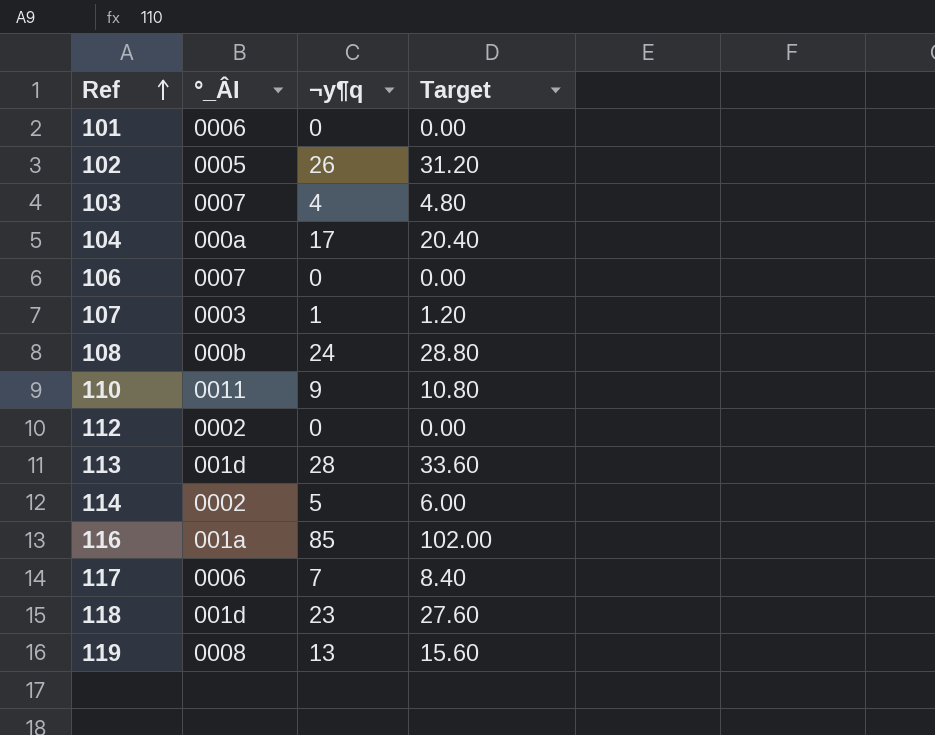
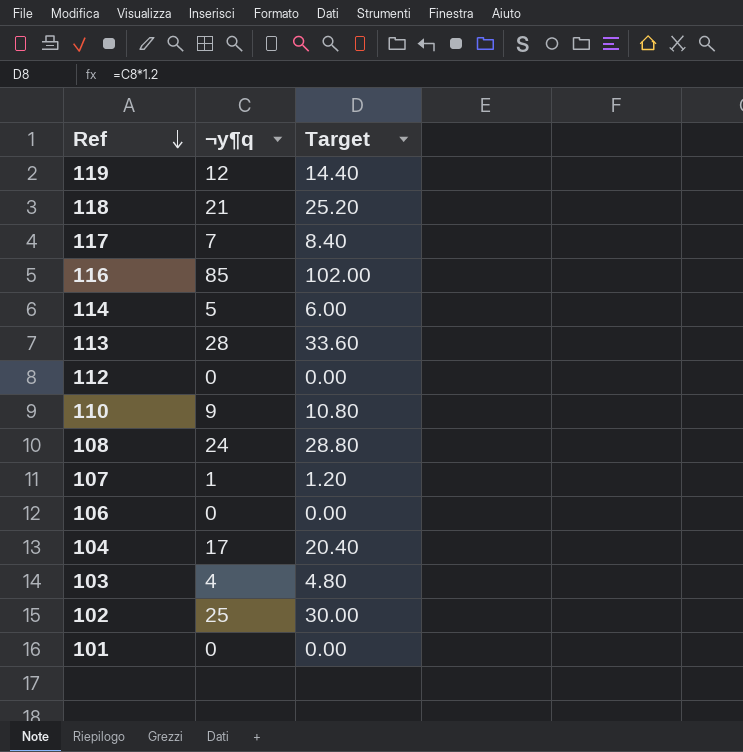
row order: Ref ascending -> Ref descending
column °_ÂI | position: 2 -> none
119 | ¬y¶q: 13 -> 12
119 | Target: 15.60 -> 14.40
118 | ¬y¶q: 23 -> 21
118 | Target: 27.60 -> 25.20
102 | ¬y¶q: 26 -> 25
102 | Target: 31.20 -> 30.00

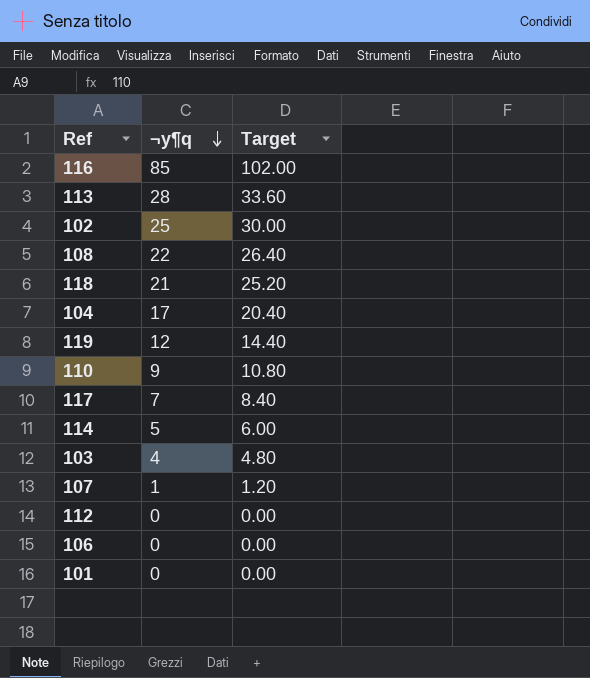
row order: Ref descending -> ¬y¶q descending
108 | ¬y¶q: 24 -> 22
108 | Target: 28.80 -> 26.40

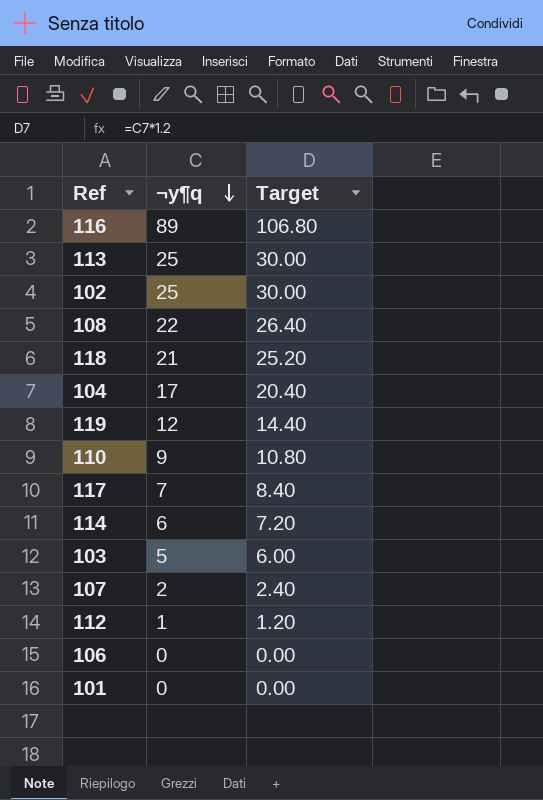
116 | ¬y¶q: 85 -> 89
116 | Target: 102.00 -> 106.80
113 | ¬y¶q: 28 -> 25
113 | Target: 33.60 -> 30.00
114 | ¬y¶q: 5 -> 6
114 | Target: 6.00 -> 7.20
103 | ¬y¶q: 4 -> 5
103 | Target: 4.80 -> 6.00
107 | ¬y¶q: 1 -> 2
107 | Target: 1.20 -> 2.40
112 | ¬y¶q: 0 -> 1
112 | Target: 0.00 -> 1.20

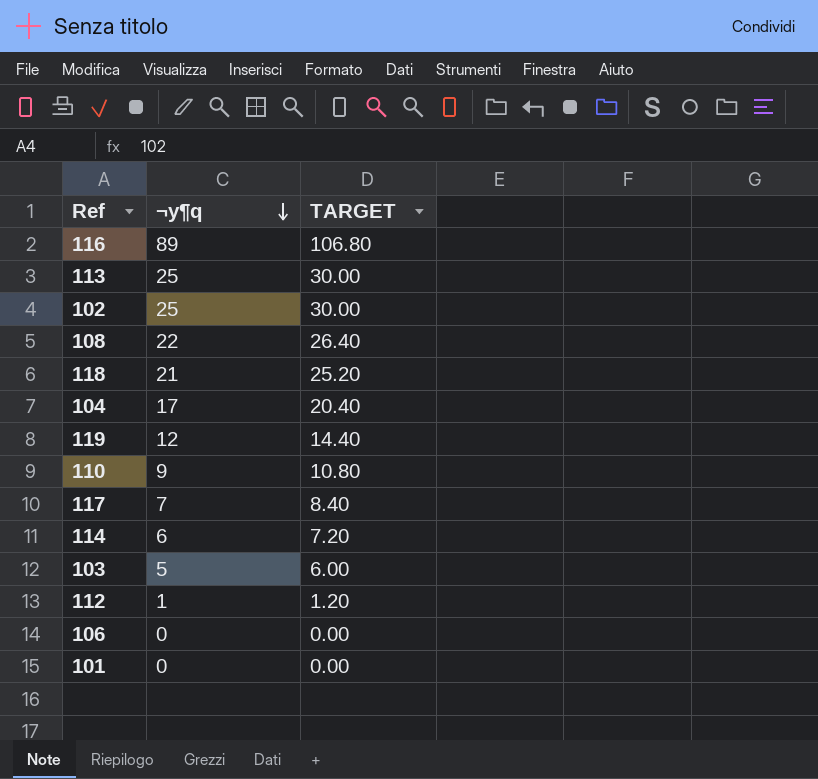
column name: Target -> TARGET
row 107: 2 | 2.40 -> none

